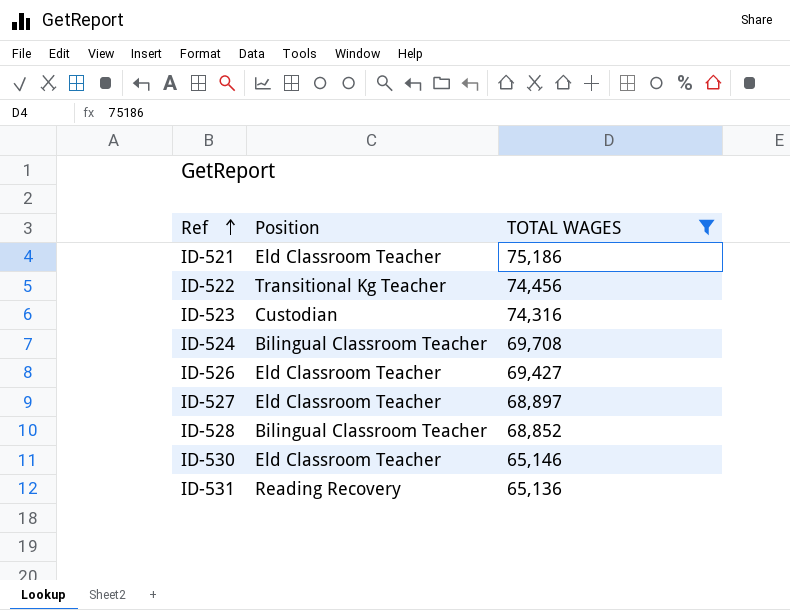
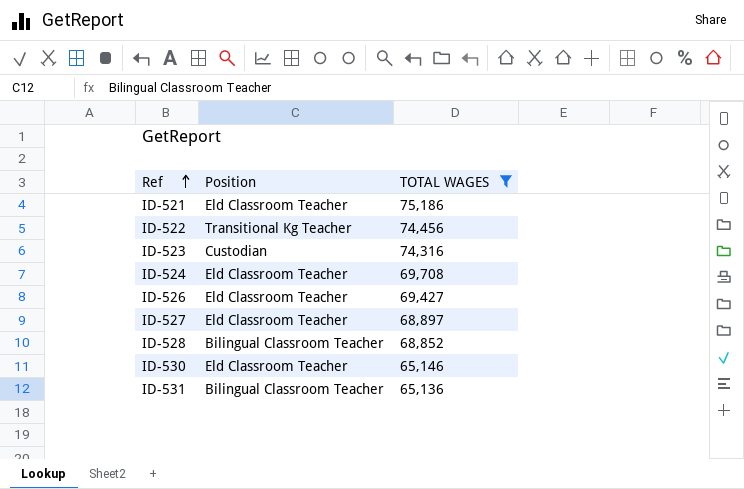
ID-524 | Position: Bilingual Classroom Teacher -> Eld Classroom Teacher
ID-531 | Position: Reading Recovery -> Bilingual Classroom Teacher

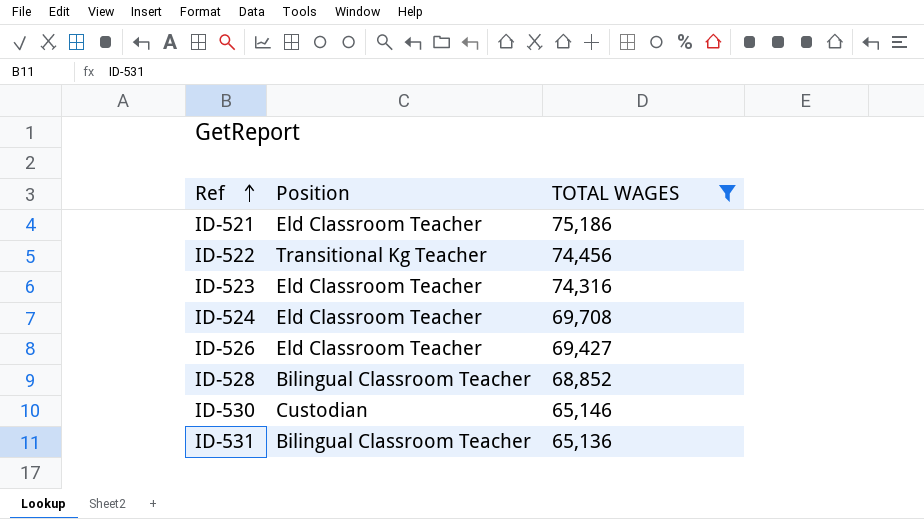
row ID-527: Eld Classroom Teacher | 68,897 -> none
ID-523 | Position: Custodian -> Eld Classroom Teacher
ID-530 | Position: Eld Classroom Teacher -> Custodian

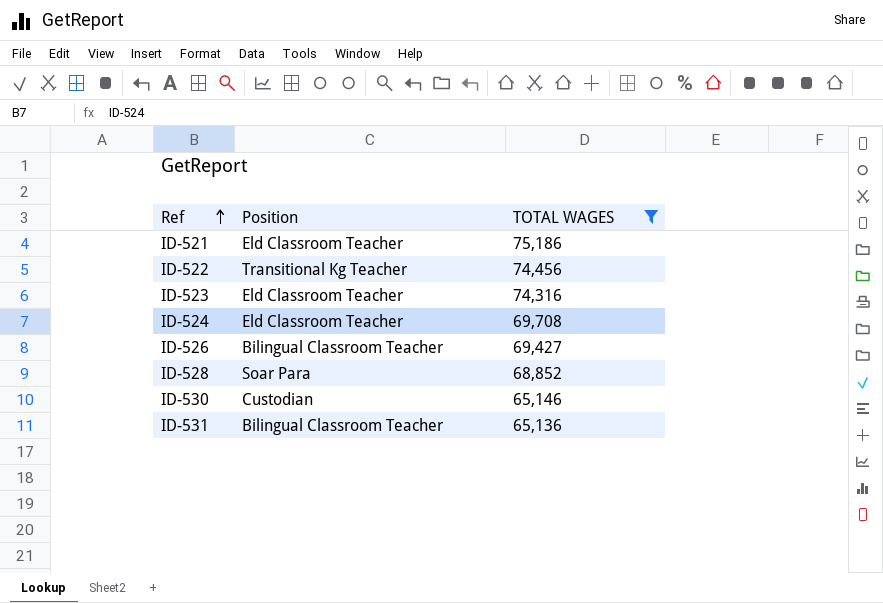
ID-526 | Position: Eld Classroom Teacher -> Bilingual Classroom Teacher
ID-528 | Position: Bilingual Classroom Teacher -> Soar Para

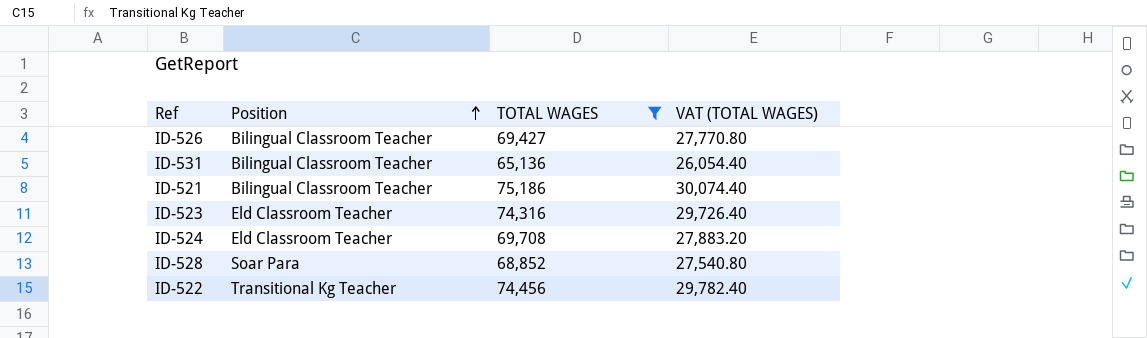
row order: Ref ascending -> Position ascending
column VAT (TOTAL WAGES) | formula: none -> [TOTAL WAGES] * 0.4
row ID-530: Custodian | 65,146 -> none
ID-521 | Position: Eld Classroom Teacher -> Bilingual Classroom Teacher

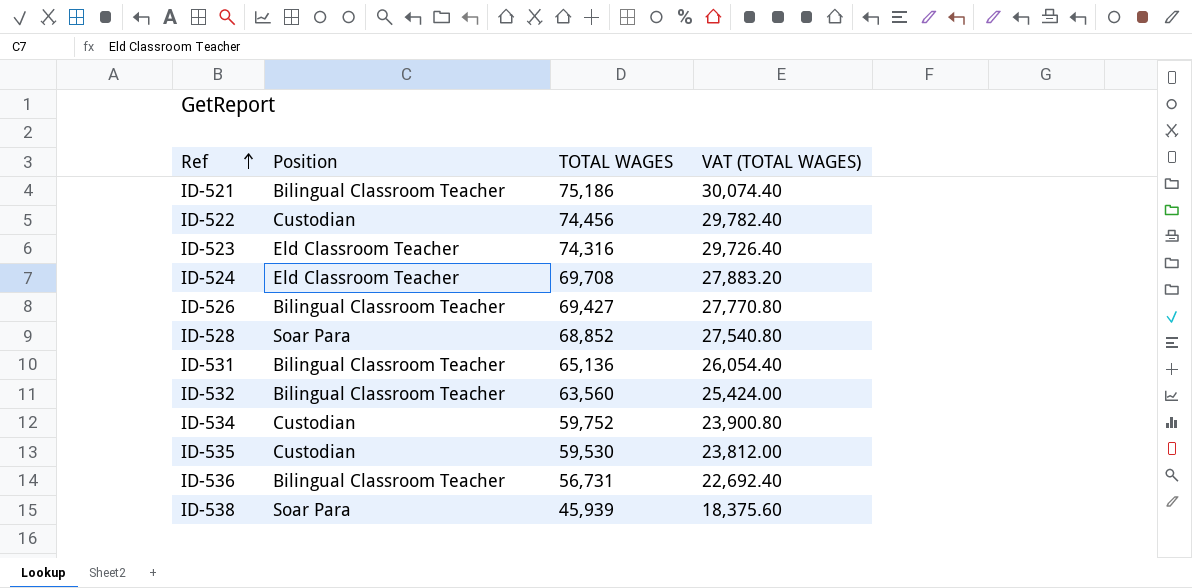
filter: TOTAL WAGES >= 65,136 -> none
row order: Position ascending -> Ref ascending
ID-522 | Position: Transitional Kg Teacher -> Custodian

